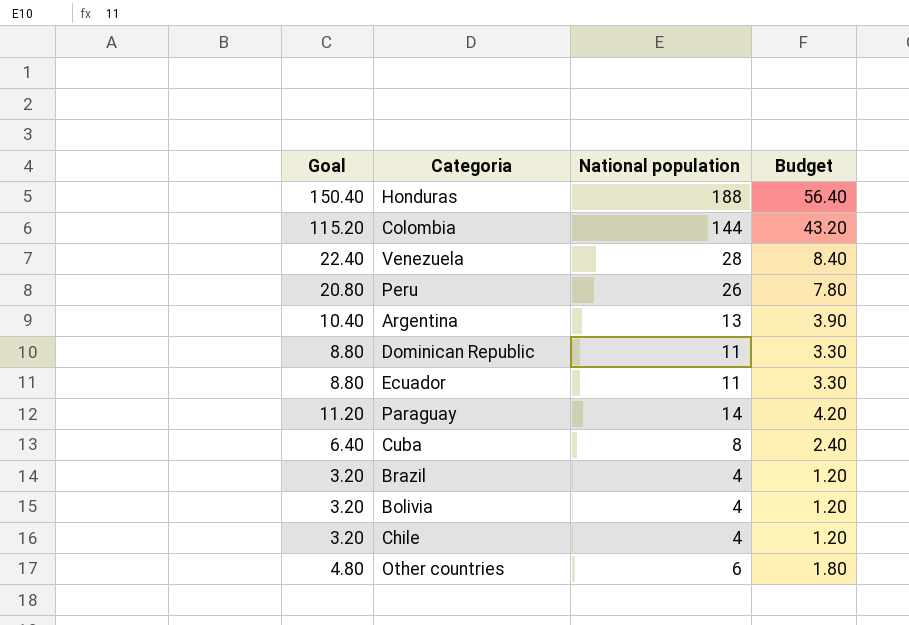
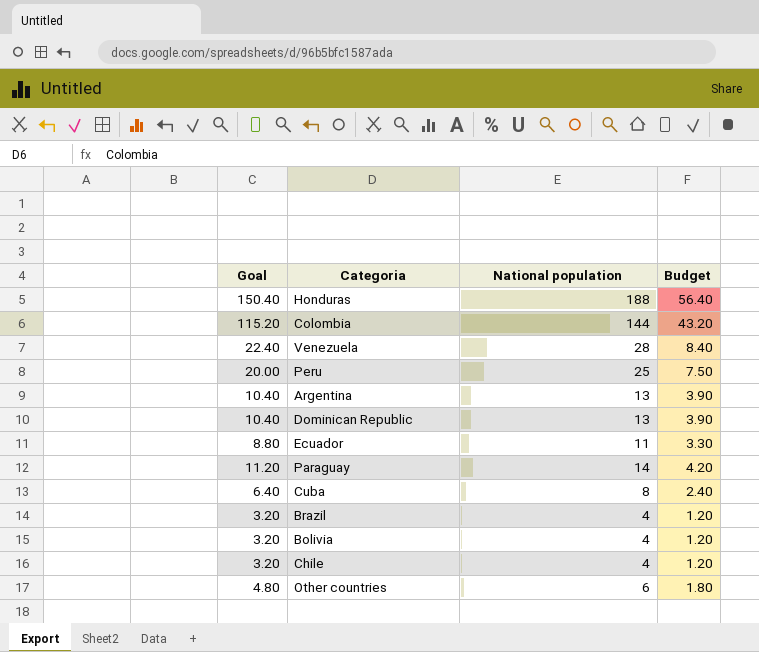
Peru | Goal: 20.80 -> 20.00
Peru | National population: 26 -> 25
Peru | Budget: 7.80 -> 7.50
Dominican Republic | Goal: 8.80 -> 10.40
Dominican Republic | National population: 11 -> 13
Dominican Republic | Budget: 3.30 -> 3.90

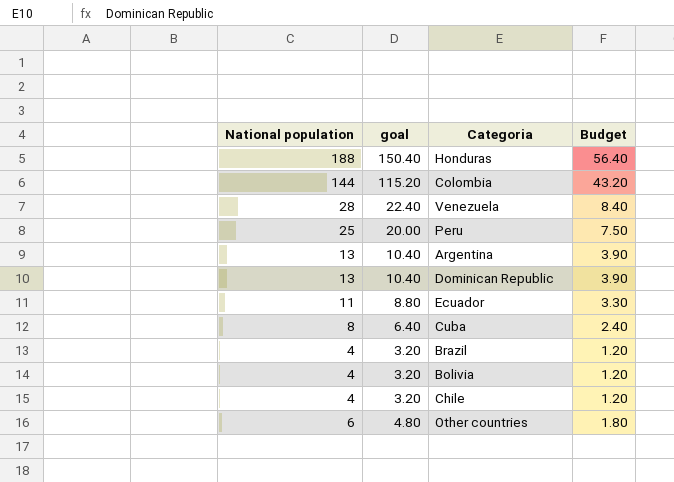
column National population | position: 3 -> 1
column name: Goal -> goal
row Paraguay: 11.20 | 14 | 4.20 -> none

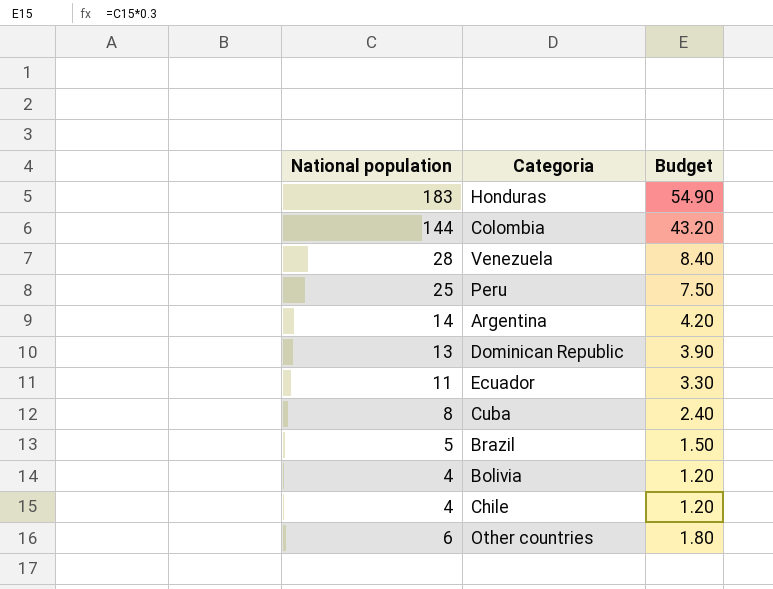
column goal | formula: [National population] * 0.8 -> none
Honduras | National population: 188 -> 183
Honduras | Budget: 56.40 -> 54.90
Argentina | National population: 13 -> 14
Argentina | Budget: 3.90 -> 4.20
Brazil | National population: 4 -> 5
Brazil | Budget: 1.20 -> 1.50

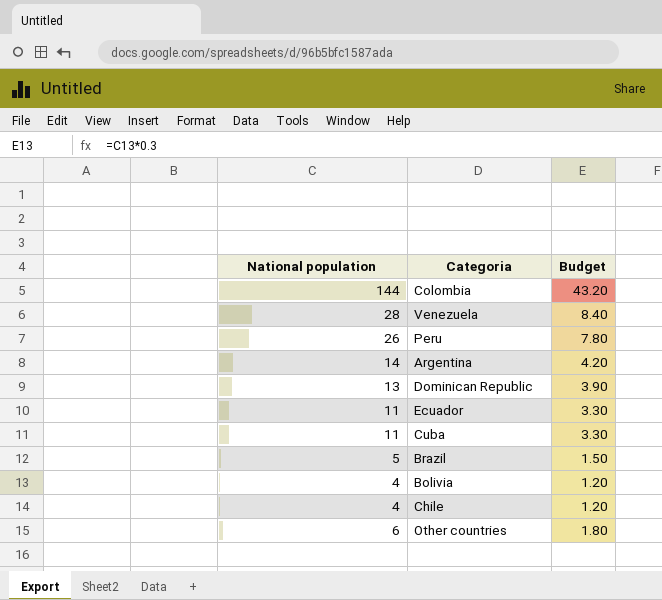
row Honduras: 183 | 54.90 -> none
Peru | National population: 25 -> 26
Peru | Budget: 7.50 -> 7.80
Cuba | National population: 8 -> 11
Cuba | Budget: 2.40 -> 3.30

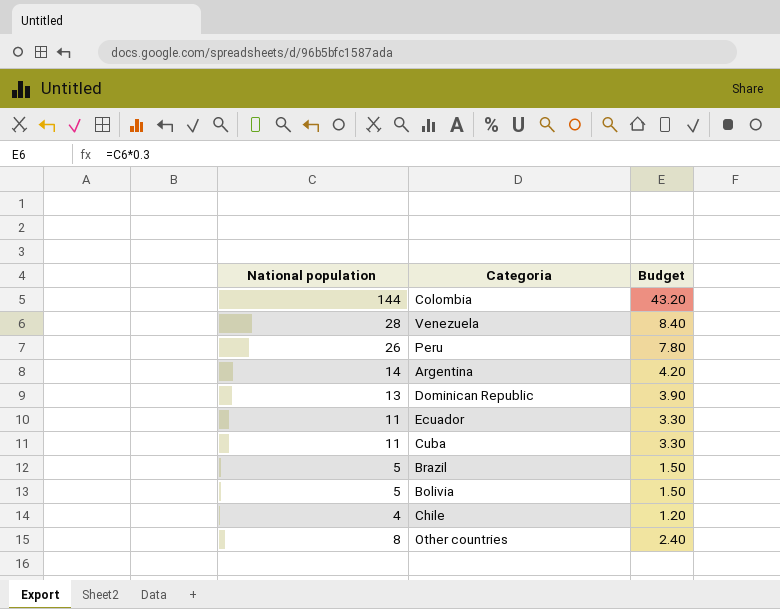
Bolivia | National population: 4 -> 5
Bolivia | Budget: 1.20 -> 1.50
Other countries | National population: 6 -> 8
Other countries | Budget: 1.80 -> 2.40

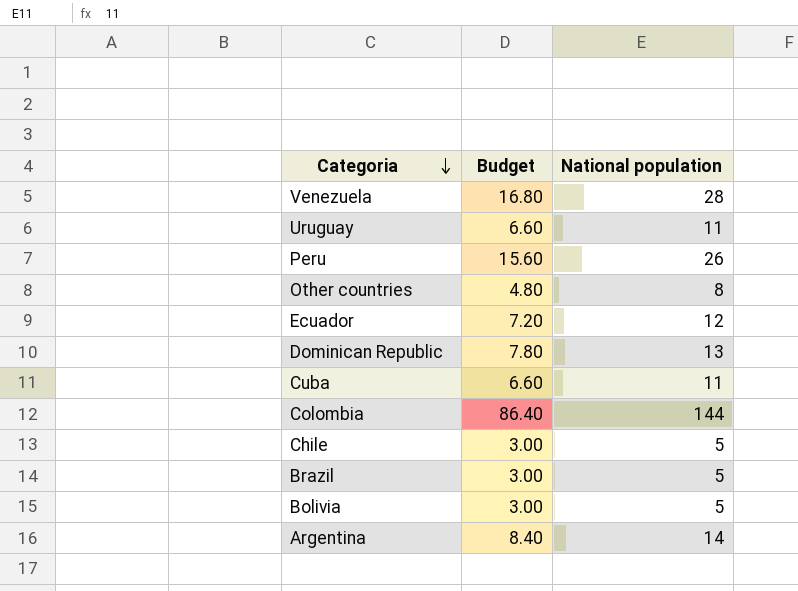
row order: none -> Categoria descending
column Budget | formula: [National population] * 0.3 -> [National population] * 0.6
column National population | position: 1 -> 3
row Uruguay: none -> 6.60 | 11
Ecuador | National population: 11 -> 12
Chile | National population: 4 -> 5

